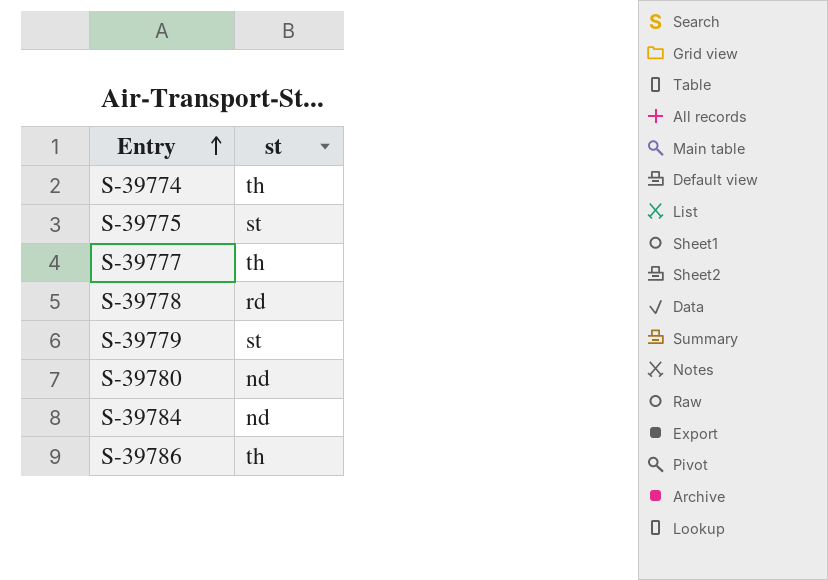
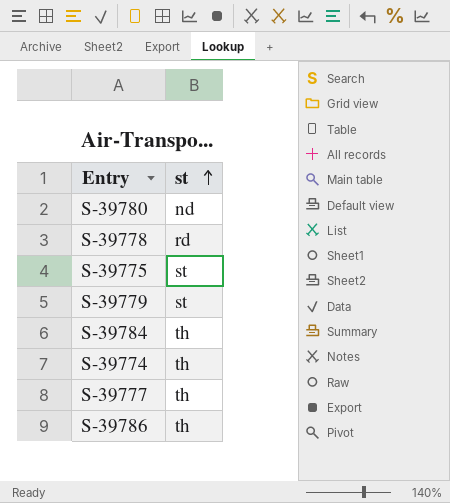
row order: Entry ascending -> st ascending
S-39784 | st: nd -> th

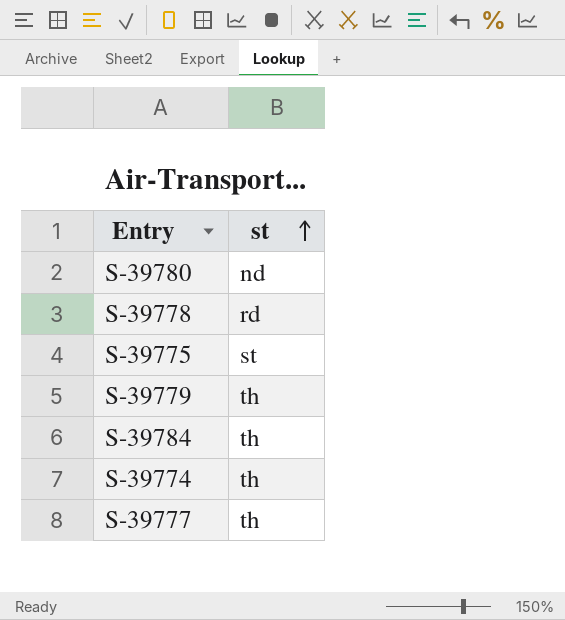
row S-39786: th -> none
S-39779 | st: st -> th

